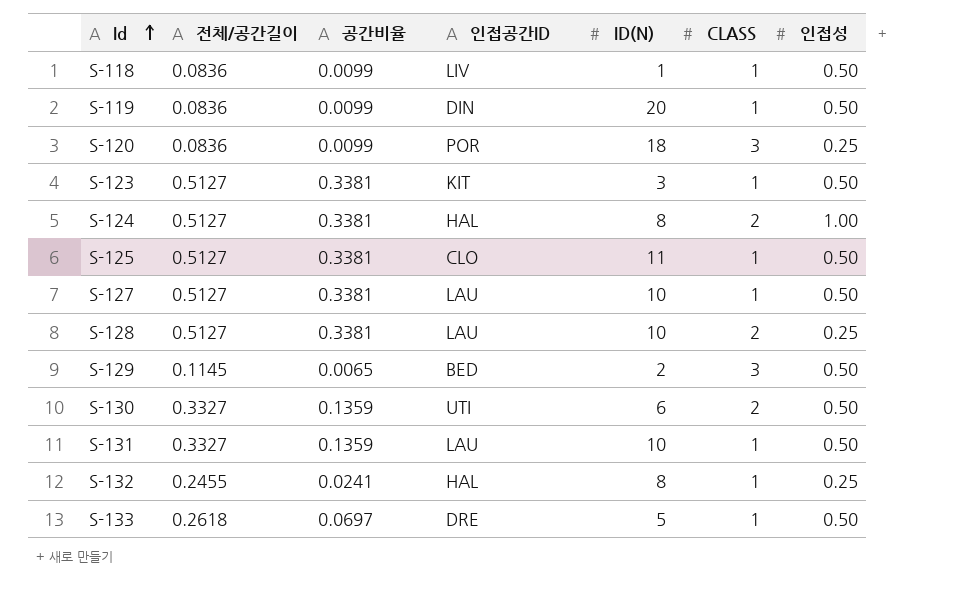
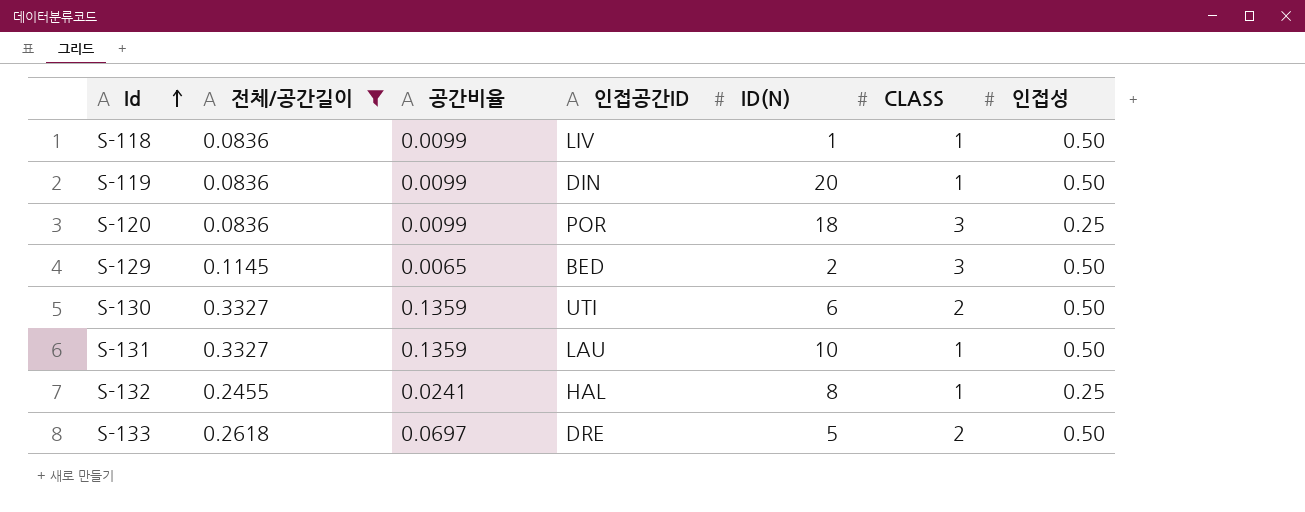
filter: none -> 전체/공간길이 != 0.5127
S-133 | CLASS: 1 -> 2

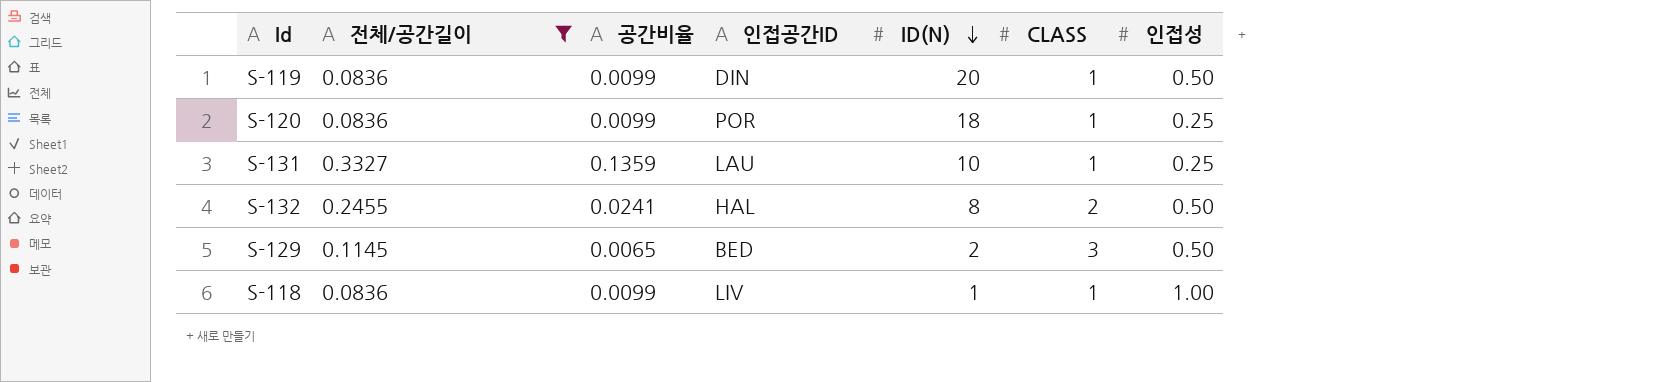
row order: Id ascending -> ID(N) descending
row S-130: 0.3327 | 0.1359 | UTI | 6 | 2 | 0.50 -> none
row S-133: 0.2618 | 0.0697 | DRE | 5 | 2 | 0.50 -> none
S-120 | CLASS: 3 -> 1
S-131 | 인접성: 0.50 -> 0.25
S-132 | CLASS: 1 -> 2
S-132 | 인접성: 0.25 -> 0.50
S-118 | 인접성: 0.50 -> 1.00

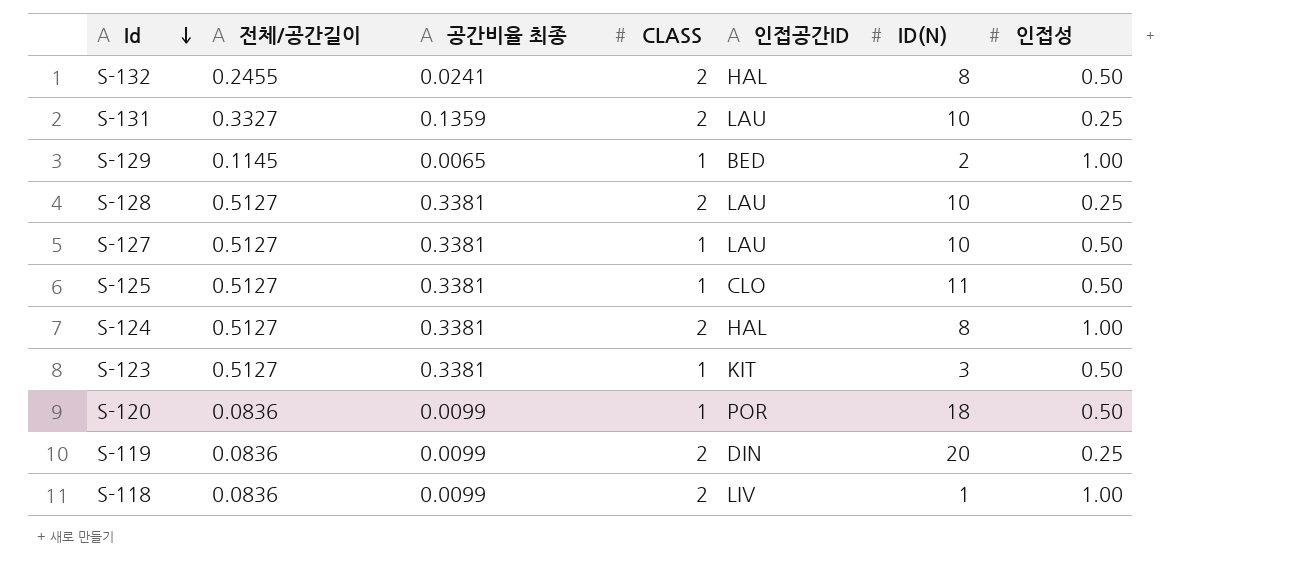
filter: 전체/공간길이 != 0.5127 -> none
row order: ID(N) descending -> Id descending
column name: 공간비율 -> 공간비율 최종
column CLASS | position: 6 -> 4
S-131 | CLASS: 1 -> 2
S-129 | CLASS: 3 -> 1
S-129 | 인접성: 0.50 -> 1.00
S-120 | 인접성: 0.25 -> 0.50
S-119 | CLASS: 1 -> 2
S-119 | 인접성: 0.50 -> 0.25
S-118 | CLASS: 1 -> 2

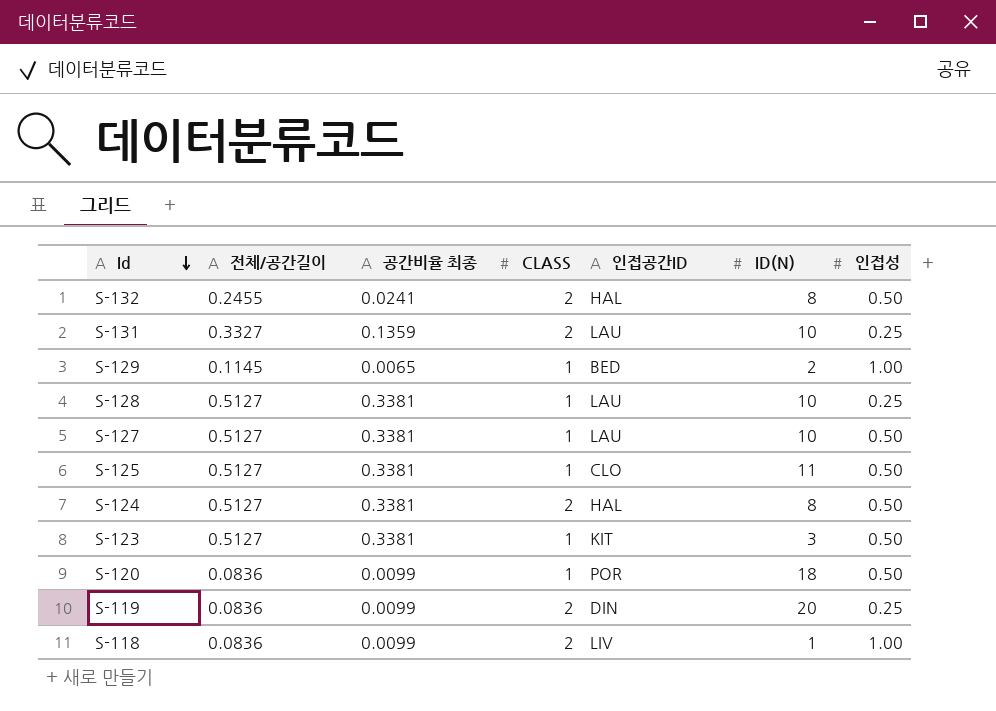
S-128 | CLASS: 2 -> 1
S-124 | 인접성: 1.00 -> 0.50

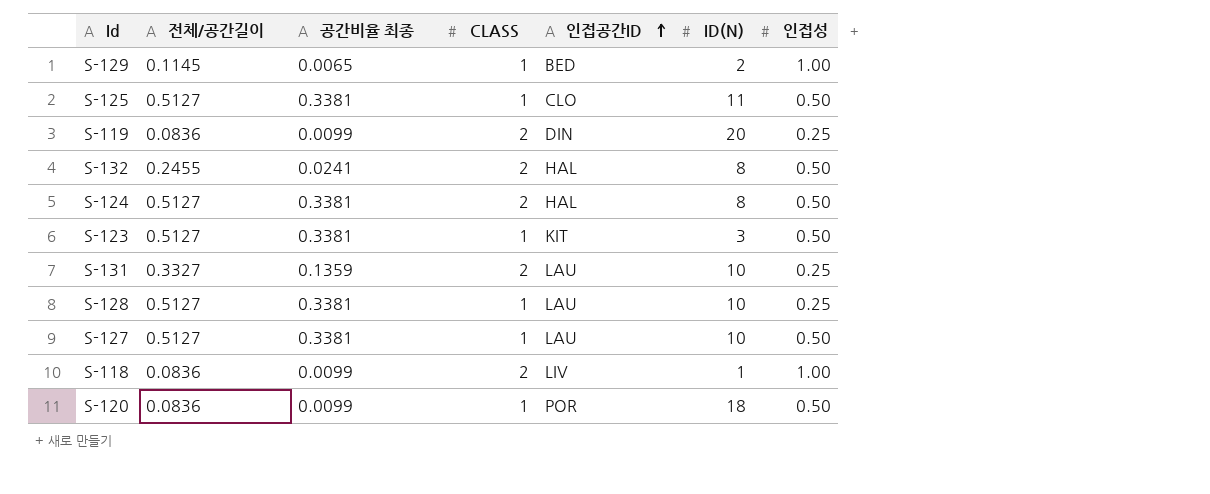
row order: Id descending -> 인접공간ID ascending

